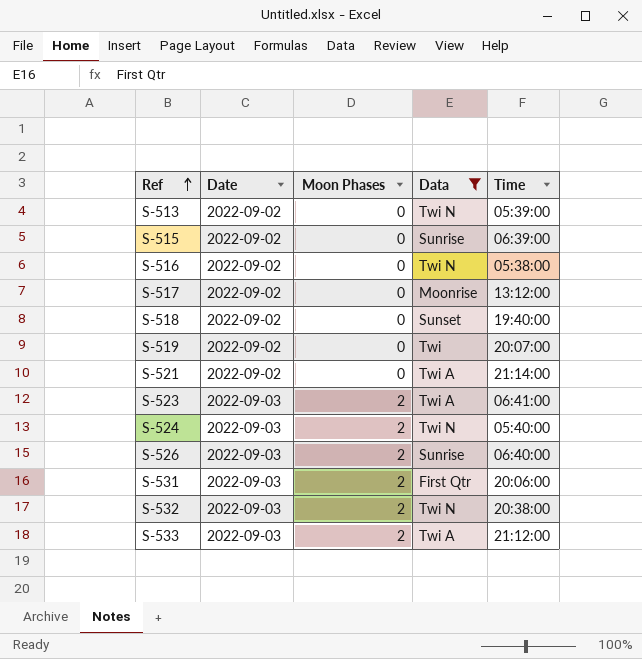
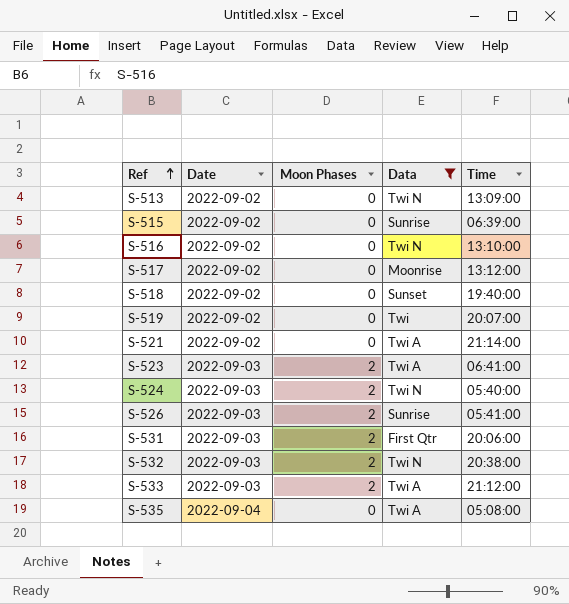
S-513 | Time: 05:39:00 -> 13:09:00
S-516 | Time: 05:38:00 -> 13:10:00
S-526 | Time: 06:40:00 -> 05:41:00
row S-535: none -> 2022-09-04 | 0 | Twi A | 05:08:00

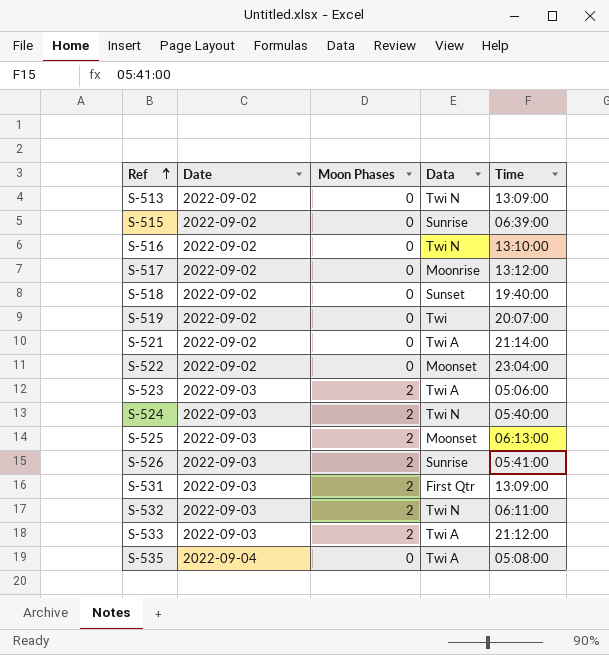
filter: Data != Moonset -> none
S-523 | Time: 06:41:00 -> 05:06:00
S-531 | Time: 20:06:00 -> 13:09:00
S-532 | Time: 20:38:00 -> 06:11:00

